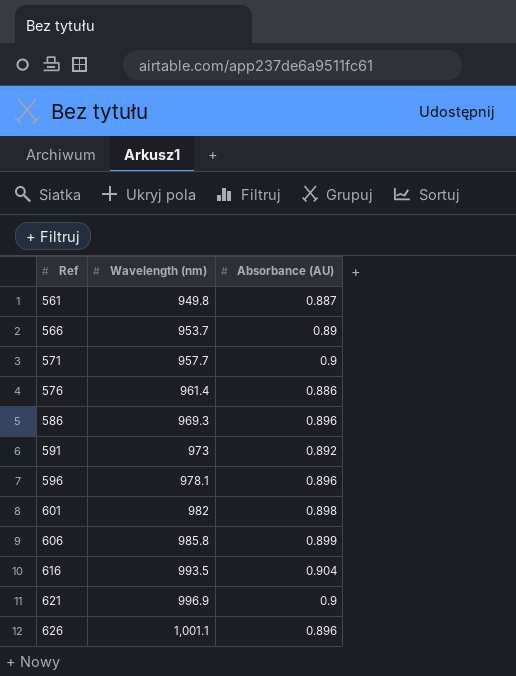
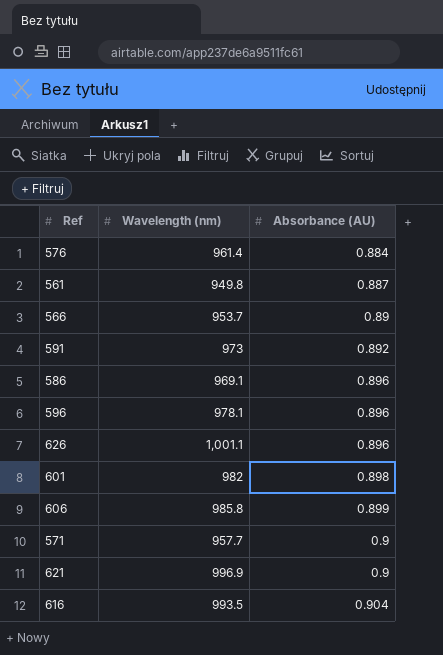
row order: Ref ascending -> Absorbance (AU) ascending
576 | Absorbance (AU): 0.886 -> 0.884
586 | Wavelength (nm): 969.3 -> 969.1

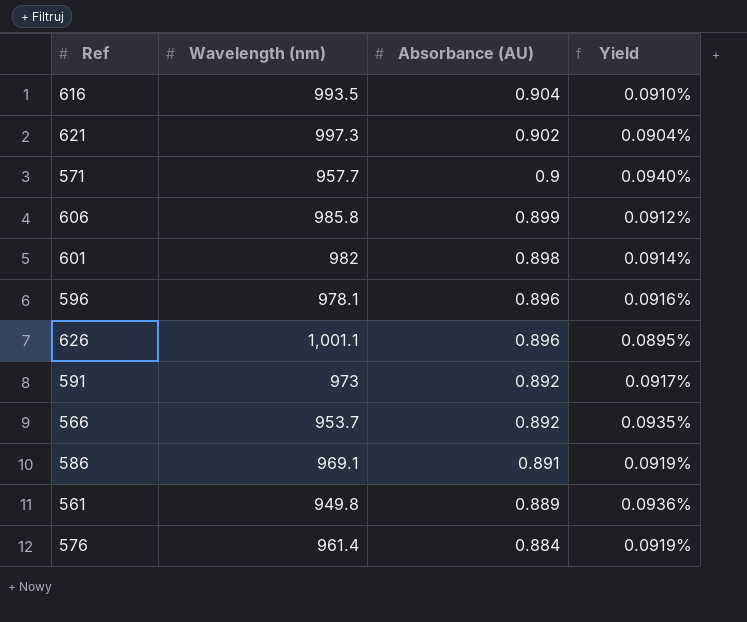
row order: Absorbance (AU) ascending -> Absorbance (AU) descending
column Yield | formula: none -> [Absorbance (AU)] / [Wavelength (nm)]
621 | Wavelength (nm): 996.9 -> 997.3
621 | Absorbance (AU): 0.9 -> 0.902
566 | Absorbance (AU): 0.89 -> 0.892
586 | Absorbance (AU): 0.896 -> 0.891
561 | Absorbance (AU): 0.887 -> 0.889

